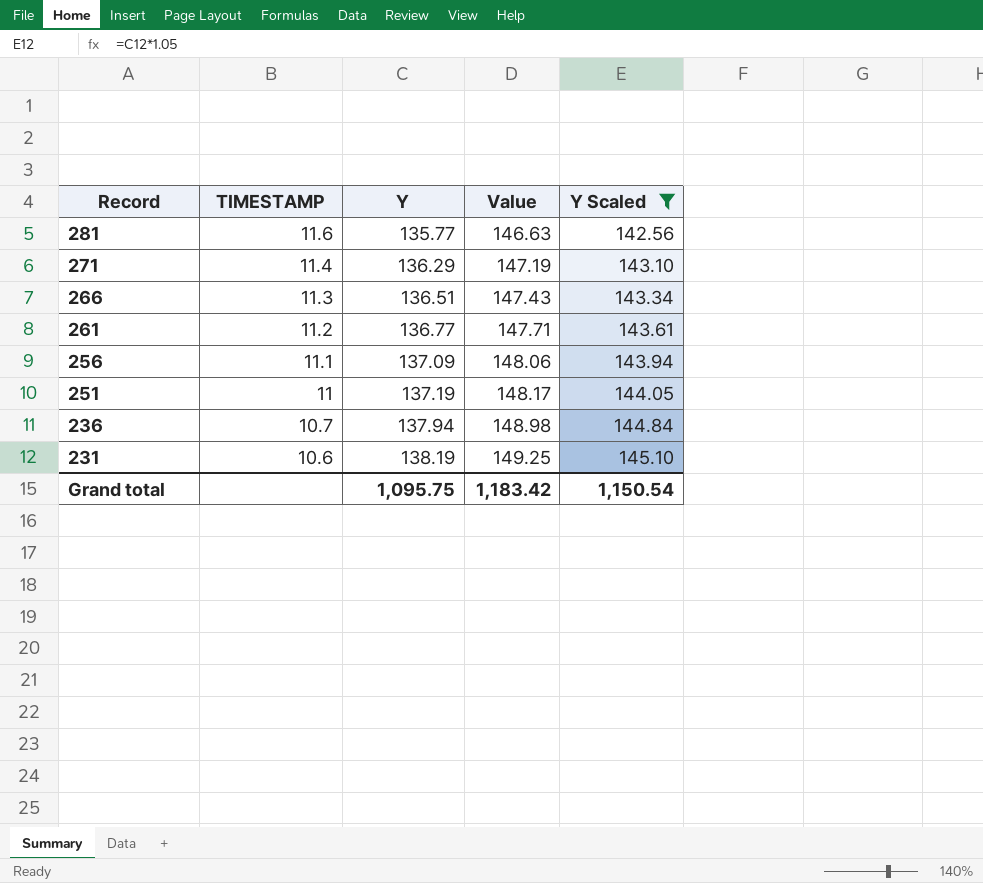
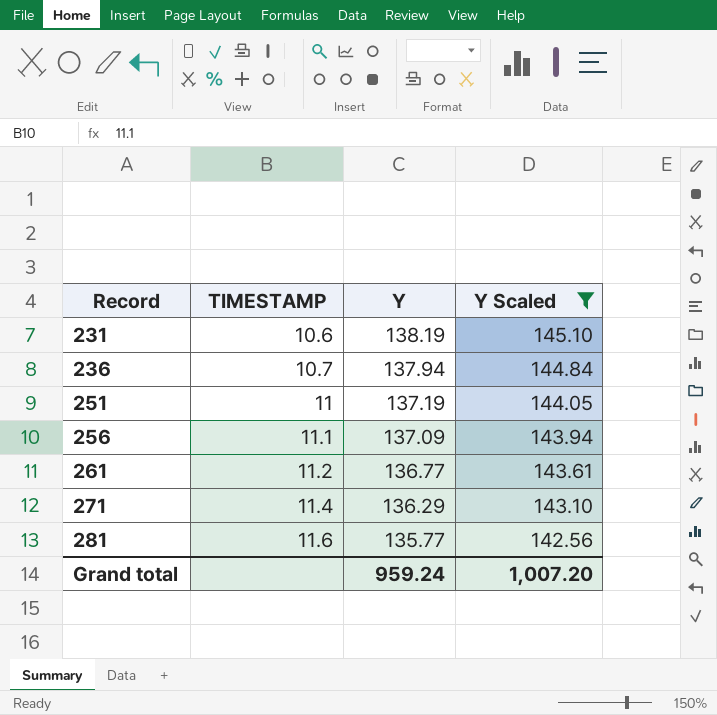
row order: Record descending -> Record ascending
column Value | formula: [Y] * 1.08 -> none
row 266: 11.3 | 136.51 | 147.43 | 143.34 -> none
Grand total | Y: 1,095.75 -> 959.24
Grand total | Y Scaled: 1,150.54 -> 1,007.20

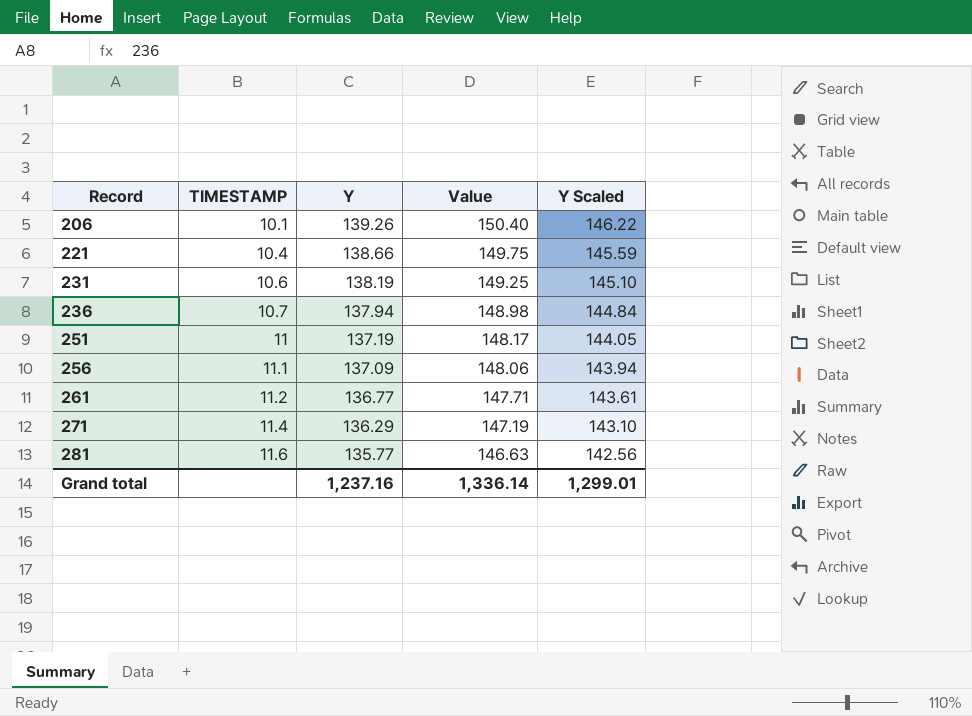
filter: Y Scaled <= 145.10 -> none
column Value | formula: none -> [Y] * 1.08
Grand total | Y: 959.24 -> 1,237.16
Grand total | Y Scaled: 1,007.20 -> 1,299.01

